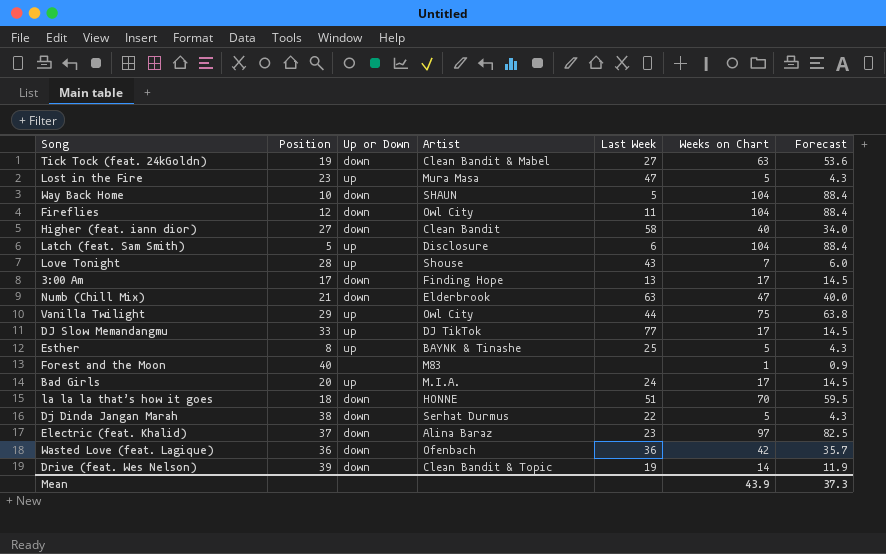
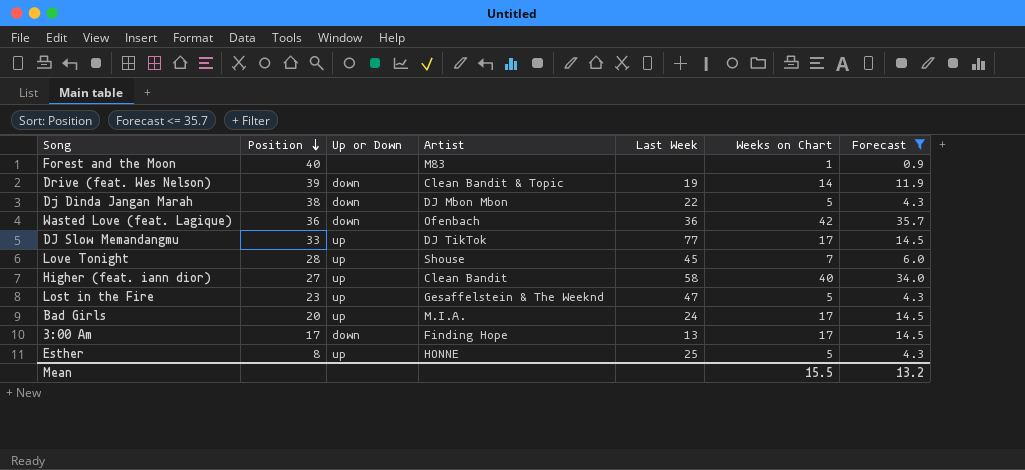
filter: none -> Forecast <= 35.7
row order: none -> Position descending
Dj Dinda Jangan Marah | Artist: Serhat Durmus -> DJ Mbon Mbon
Love Tonight | Last Week: 43 -> 45
Higher (feat. iann dior) | Up or Down: down -> up
Lost in the Fire | Artist: Mura Masa -> Gesaffelstein & The Weeknd
Esther | Artist: BAYNK & Tinashe -> HONNE
Mean | Weeks on Chart: 43.9 -> 15.5
Mean | Forecast: 37.3 -> 13.2

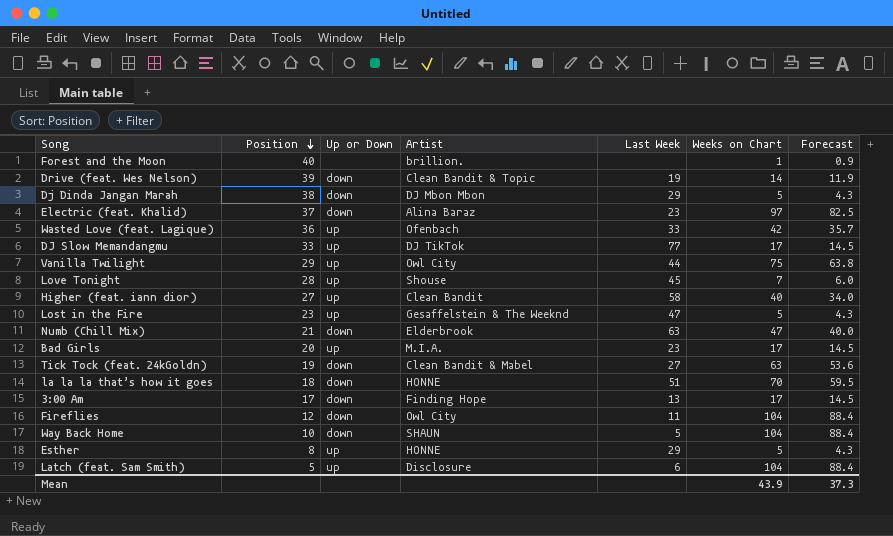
filter: Forecast <= 35.7 -> none
Forest and the Moon | Artist: M83 -> brillion.
Dj Dinda Jangan Marah | Last Week: 22 -> 29
Wasted Love (feat. Lagique) | Up or Down: down -> up
Wasted Love (feat. Lagique) | Last Week: 36 -> 33
Bad Girls | Last Week: 24 -> 23
Esther | Last Week: 25 -> 29
Mean | Weeks on Chart: 15.5 -> 43.9
Mean | Forecast: 13.2 -> 37.3

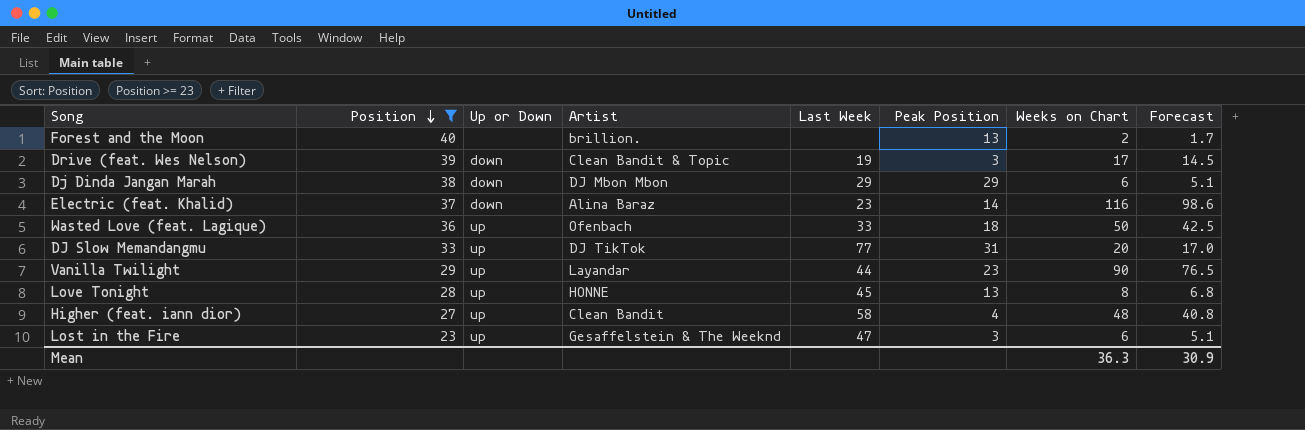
filter: none -> Position >= 23
column Peak Position | position: none -> 6
Forest and the Moon | Weeks on Chart: 1 -> 2
Forest and the Moon | Forecast: 0.9 -> 1.7
Drive (feat. Wes Nelson) | Weeks on Chart: 14 -> 17
Drive (feat. Wes Nelson) | Forecast: 11.9 -> 14.5
Dj Dinda Jangan Marah | Weeks on Chart: 5 -> 6
Dj Dinda Jangan Marah | Forecast: 4.3 -> 5.1
Electric (feat. Khalid) | Weeks on Chart: 97 -> 116
Electric (feat. Khalid) | Forecast: 82.5 -> 98.6
Wasted Love (feat. Lagique) | Weeks on Chart: 42 -> 50
Wasted Love (feat. Lagique) | Forecast: 35.7 -> 42.5
DJ Slow Memandangmu | Weeks on Chart: 17 -> 20
DJ Slow Memandangmu | Forecast: 14.5 -> 17.0
Vanilla Twilight | Artist: Owl City -> Layandar
Vanilla Twilight | Weeks on Chart: 75 -> 90
Vanilla Twilight | Forecast: 63.8 -> 76.5
Love Tonight | Artist: Shouse -> HONNE
Love Tonight | Weeks on Chart: 7 -> 8
Love Tonight | Forecast: 6.0 -> 6.8
Higher (feat. iann dior) | Weeks on Chart: 40 -> 48
Higher (feat. iann dior) | Forecast: 34.0 -> 40.8
Lost in the Fire | Weeks on Chart: 5 -> 6
Lost in the Fire | Forecast: 4.3 -> 5.1
Mean | Weeks on Chart: 43.9 -> 36.3
Mean | Forecast: 37.3 -> 30.9

